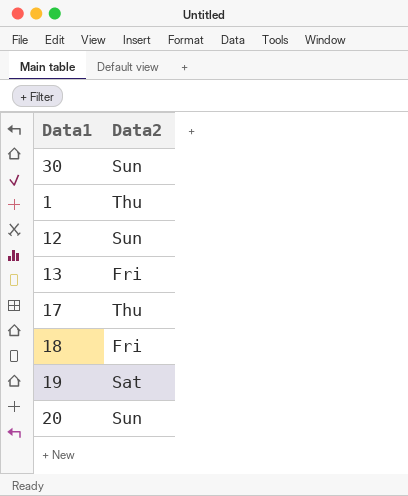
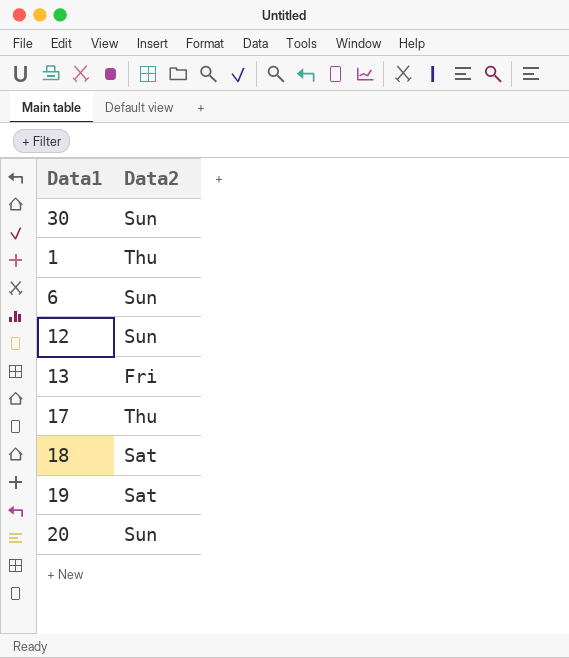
row 6: none -> Sun
18 | Data2: Fri -> Sat

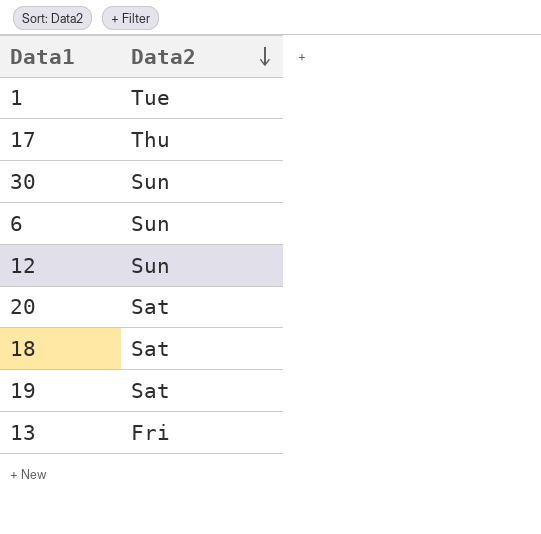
row order: none -> Data2 descending
1 | Data2: Thu -> Tue
20 | Data2: Sun -> Sat

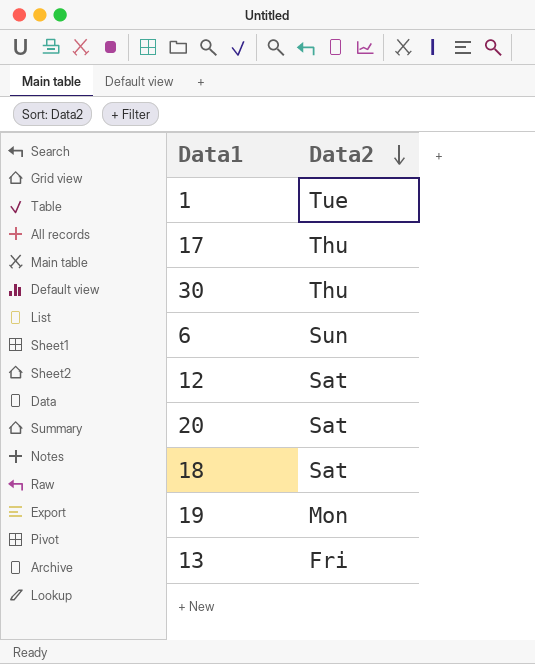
30 | Data2: Sun -> Thu
12 | Data2: Sun -> Sat
19 | Data2: Sat -> Mon

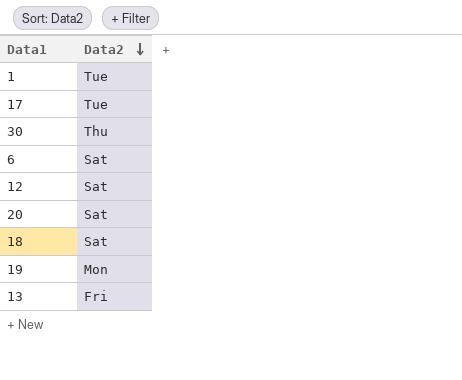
17 | Data2: Thu -> Tue
6 | Data2: Sun -> Sat

